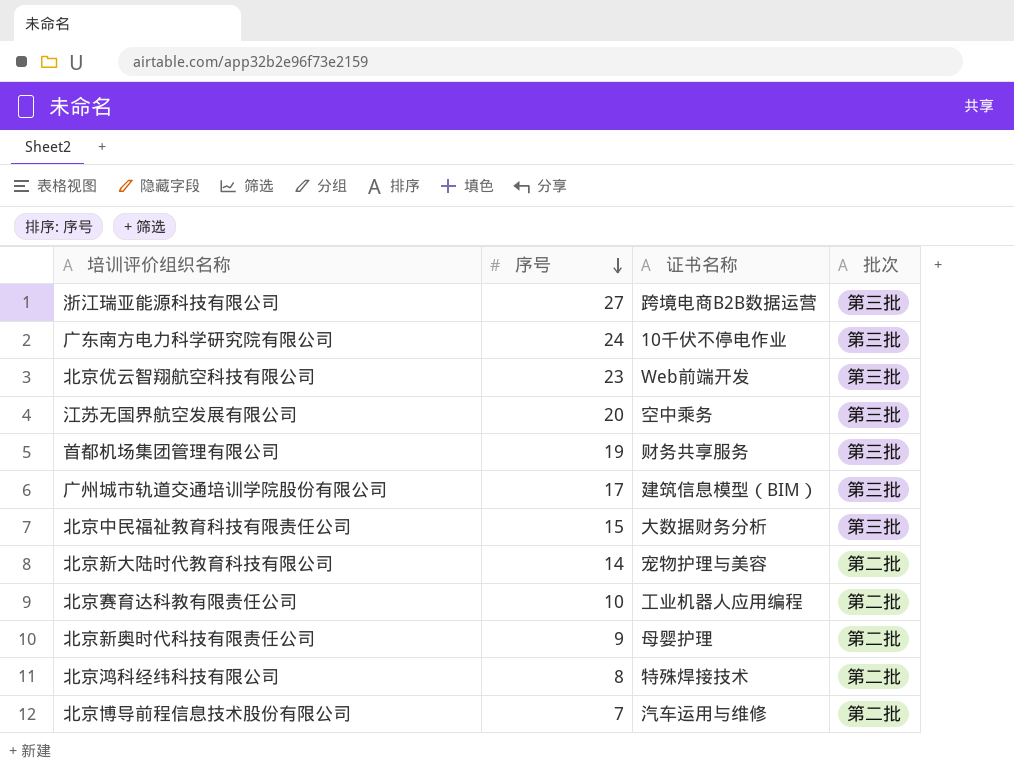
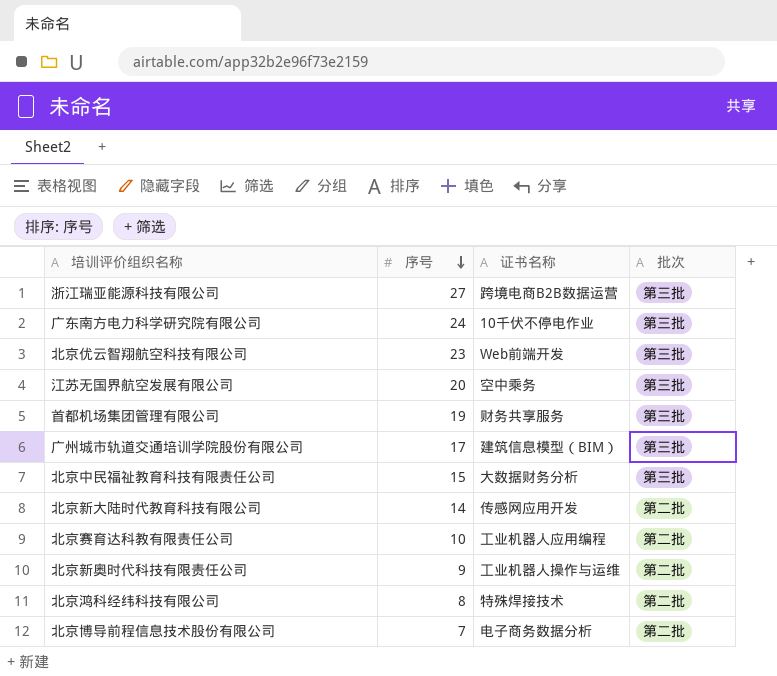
北京新大陆时代教育科技有限公司 | 证书名称: 宠物护理与美容 -> 传感网应用开发
北京新奥时代科技有限责任公司 | 证书名称: 母婴护理 -> 工业机器人操作与运维
北京博导前程信息技术股份有限公司 | 证书名称: 汽车运用与维修 -> 电子商务数据分析

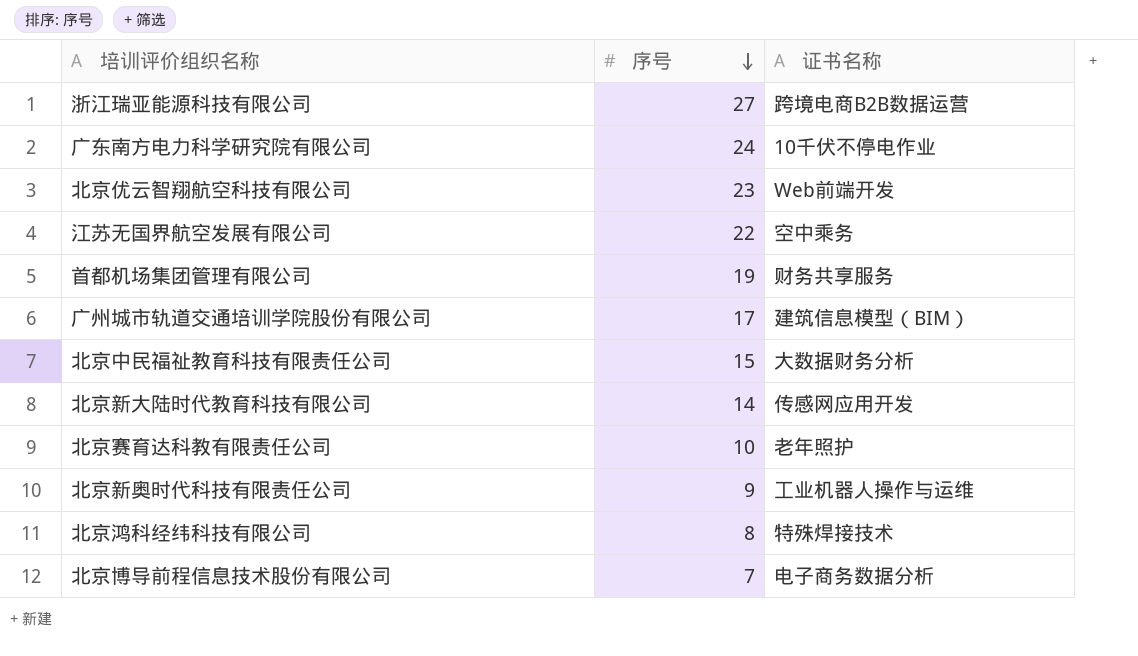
column 批次 | position: 4 -> none
江苏无国界航空发展有限公司 | 序号: 20 -> 22
北京赛育达科教有限责任公司 | 证书名称: 工业机器人应用编程 -> 老年照护

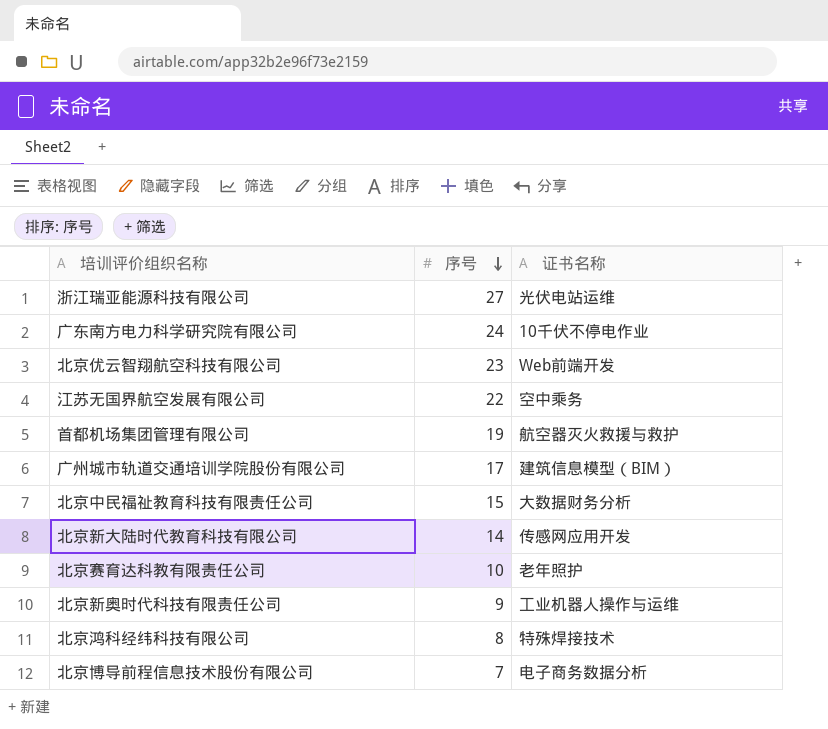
浙江瑞亚能源科技有限公司 | 证书名称: 跨境电商B2B数据运营 -> 光伏电站运维
首都机场集团管理有限公司 | 证书名称: 财务共享服务 -> 航空器灭火救援与救护

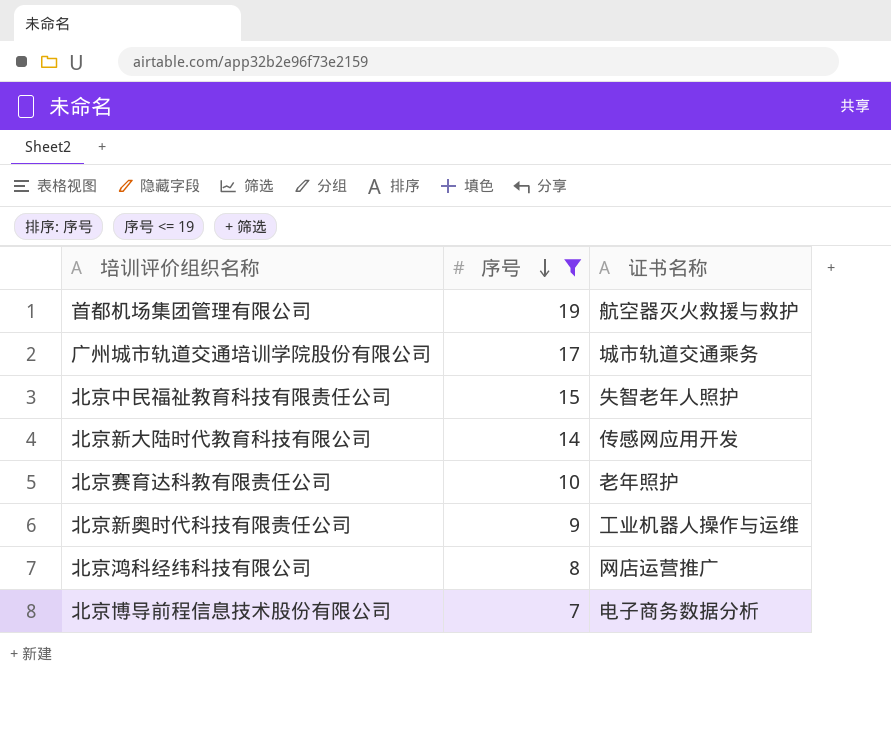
filter: none -> 序号 <= 19
广州城市轨道交通培训学院股份有限公司 | 证书名称: 建筑信息模型（BIM） -> 城市轨道交通乘务
北京中民福祉教育科技有限责任公司 | 证书名称: 大数据财务分析 -> 失智老年人照护
北京鸿科经纬科技有限公司 | 证书名称: 特殊焊接技术 -> 网店运营推广

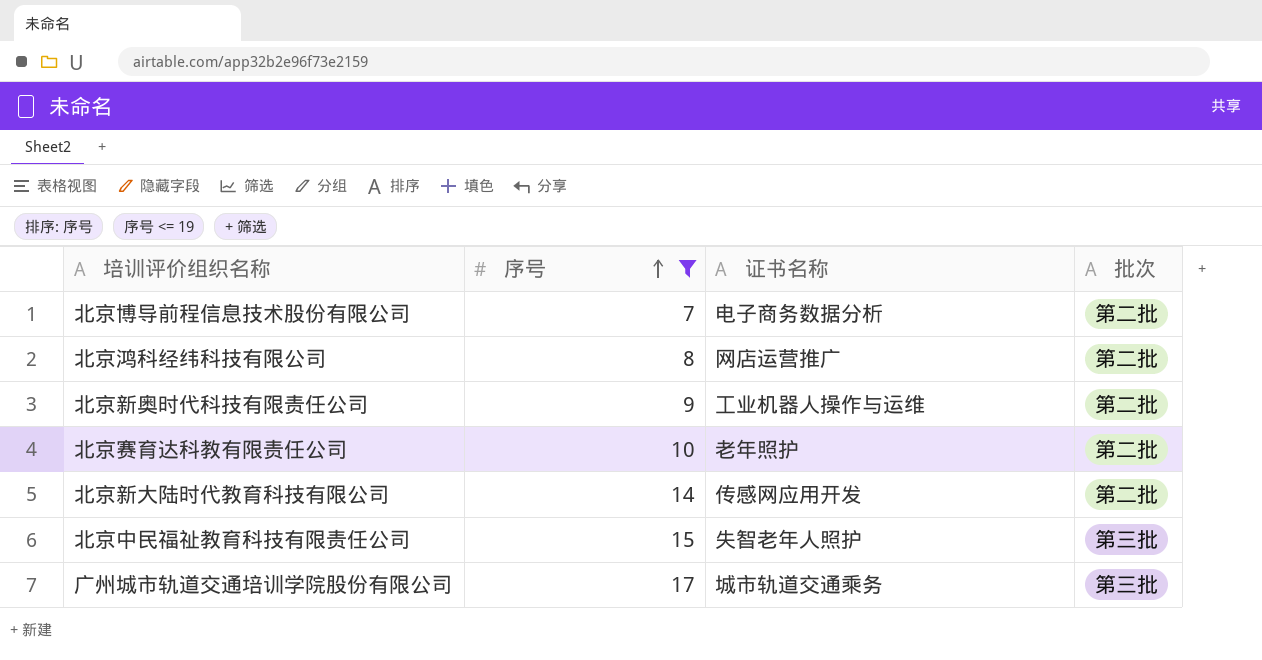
row order: 序号 descending -> 序号 ascending
column 批次 | position: none -> 4
row 首都机场集团管理有限公司: 19 | 航空器灭火救援与救护 -> none

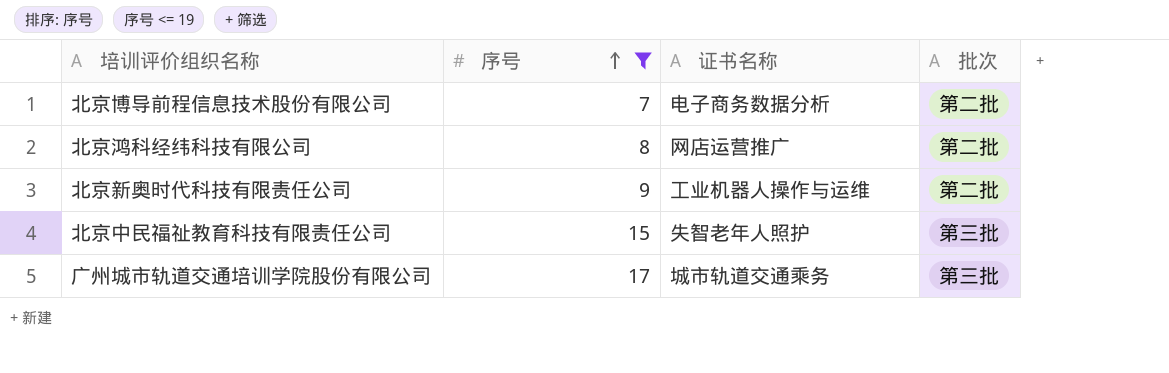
row 北京赛育达科教有限责任公司: 10 | 老年照护 | 第二批 -> none
row 北京新大陆时代教育科技有限公司: 14 | 传感网应用开发 | 第二批 -> none

